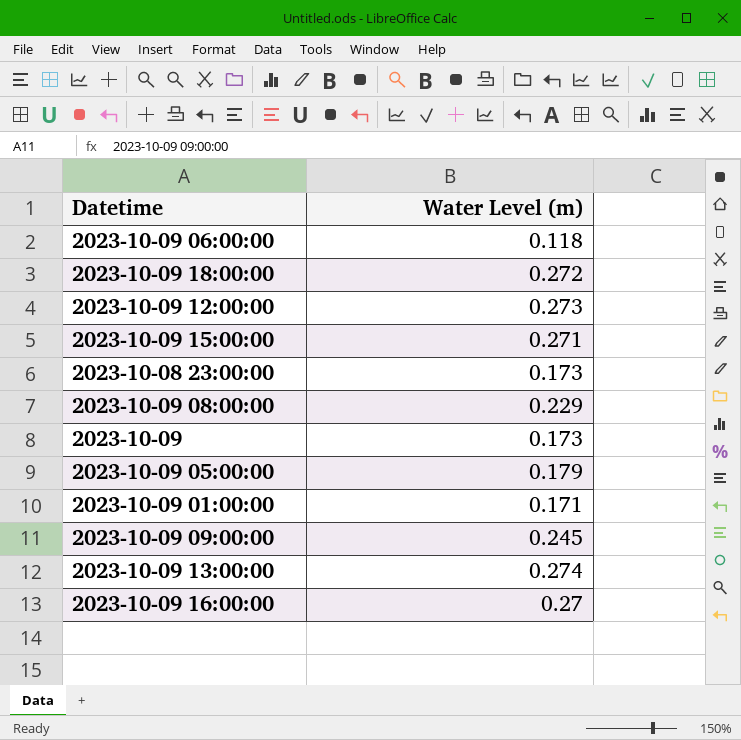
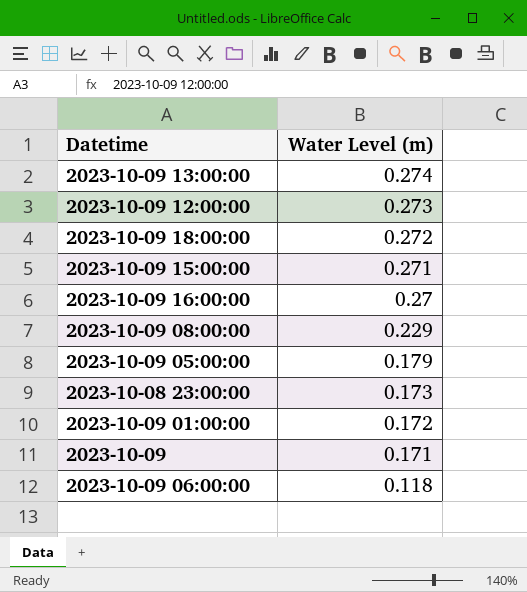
row order: none -> Water Level (m) descending
row 2023-10-09 09:00:00: 0.245 -> none
2023-10-09 01:00:00 | Water Level (m): 0.171 -> 0.172
2023-10-09 | Water Level (m): 0.173 -> 0.171

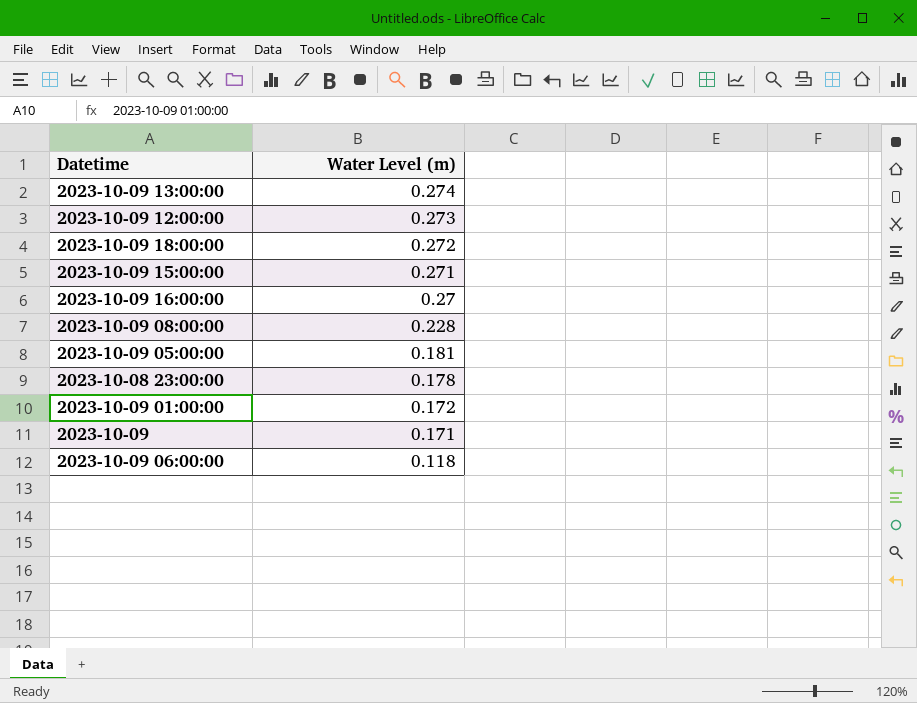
2023-10-09 08:00:00 | Water Level (m): 0.229 -> 0.228
2023-10-09 05:00:00 | Water Level (m): 0.179 -> 0.181
2023-10-08 23:00:00 | Water Level (m): 0.173 -> 0.178

